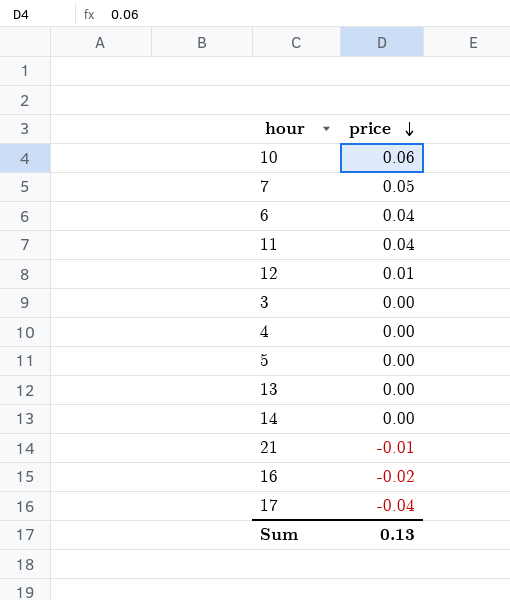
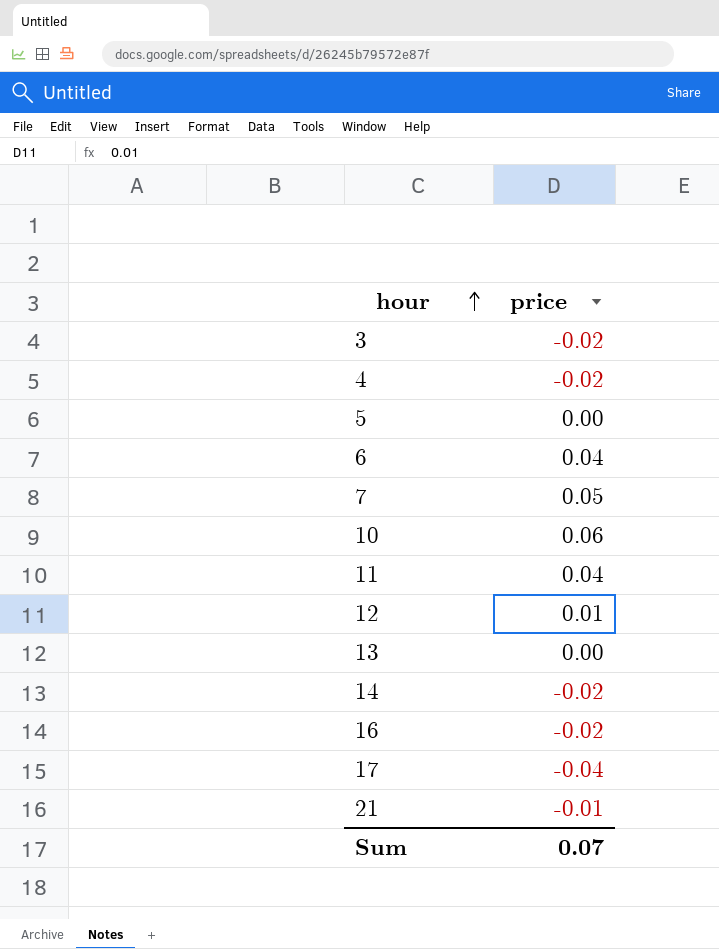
row order: price descending -> hour ascending
3 | price: 0.00 -> -0.02
4 | price: 0.00 -> -0.02
14 | price: 0.00 -> -0.02
Sum | price: 0.13 -> 0.07

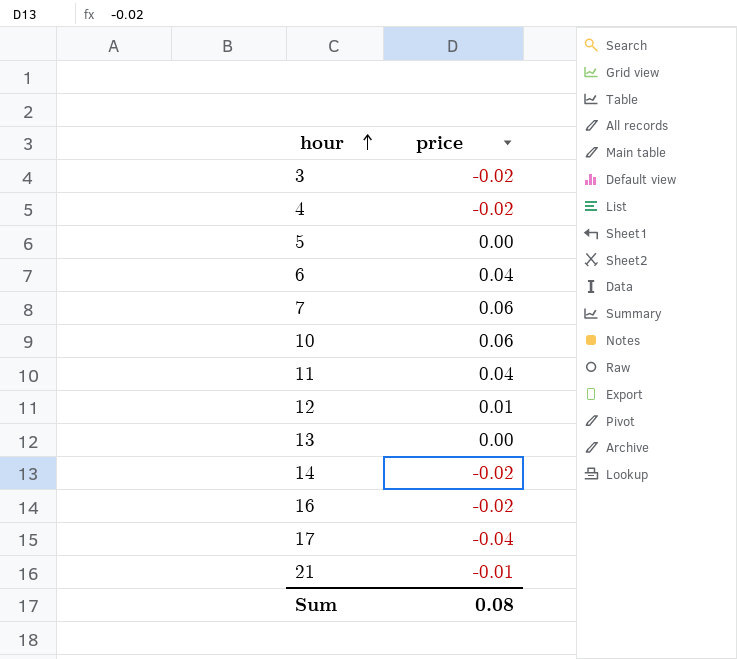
7 | price: 0.05 -> 0.06
Sum | price: 0.07 -> 0.08

